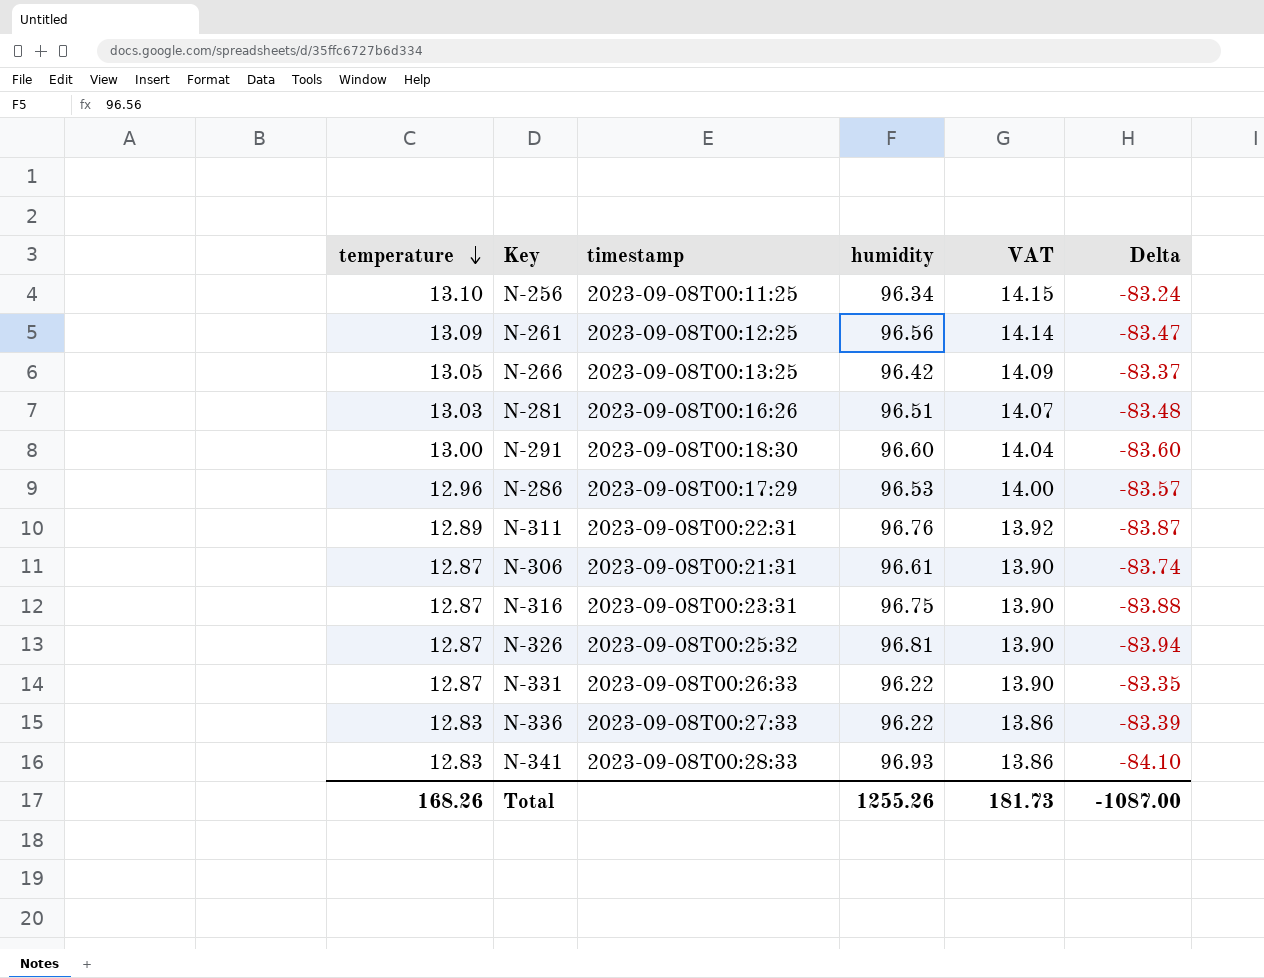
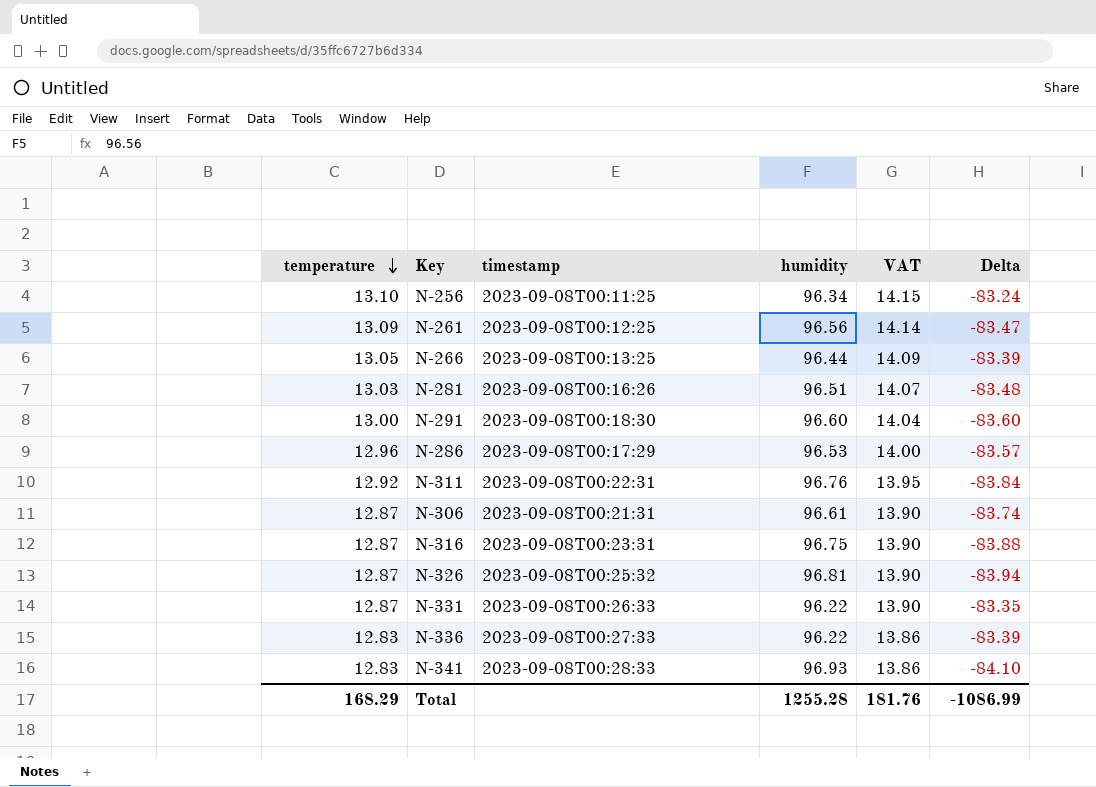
N-266 | humidity: 96.42 -> 96.44
N-266 | Delta: -83.37 -> -83.39
N-311 | temperature: 12.89 -> 12.92
N-311 | VAT: 13.92 -> 13.95
N-311 | Delta: -83.87 -> -83.84
Total | temperature: 168.26 -> 168.29
Total | humidity: 1255.26 -> 1255.28
Total | VAT: 181.73 -> 181.76
Total | Delta: -1087.00 -> -1086.99

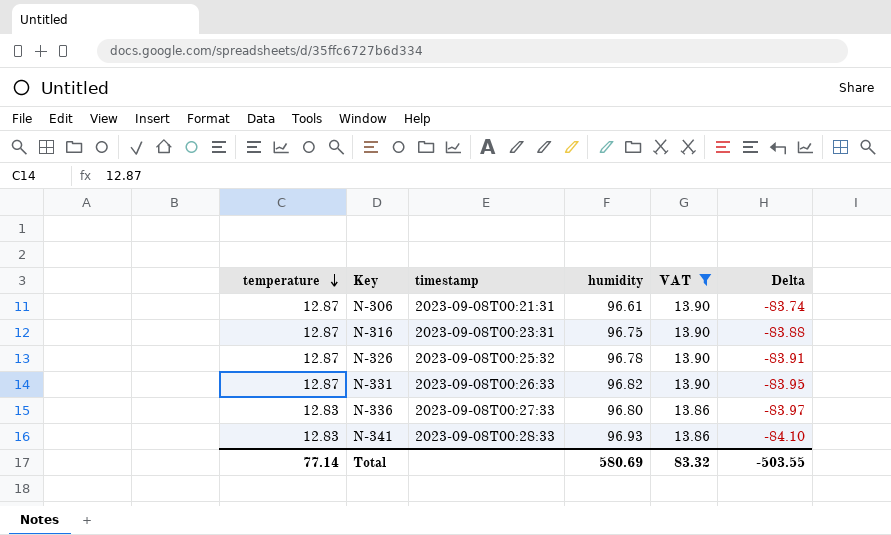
filter: none -> VAT <= 13.90
N-326 | humidity: 96.81 -> 96.78
N-326 | Delta: -83.94 -> -83.91
N-331 | humidity: 96.22 -> 96.82
N-331 | Delta: -83.35 -> -83.95
N-336 | humidity: 96.22 -> 96.80
N-336 | Delta: -83.39 -> -83.97
Total | temperature: 168.29 -> 77.14
Total | humidity: 1255.28 -> 580.69
Total | VAT: 181.76 -> 83.32
Total | Delta: -1086.99 -> -503.55

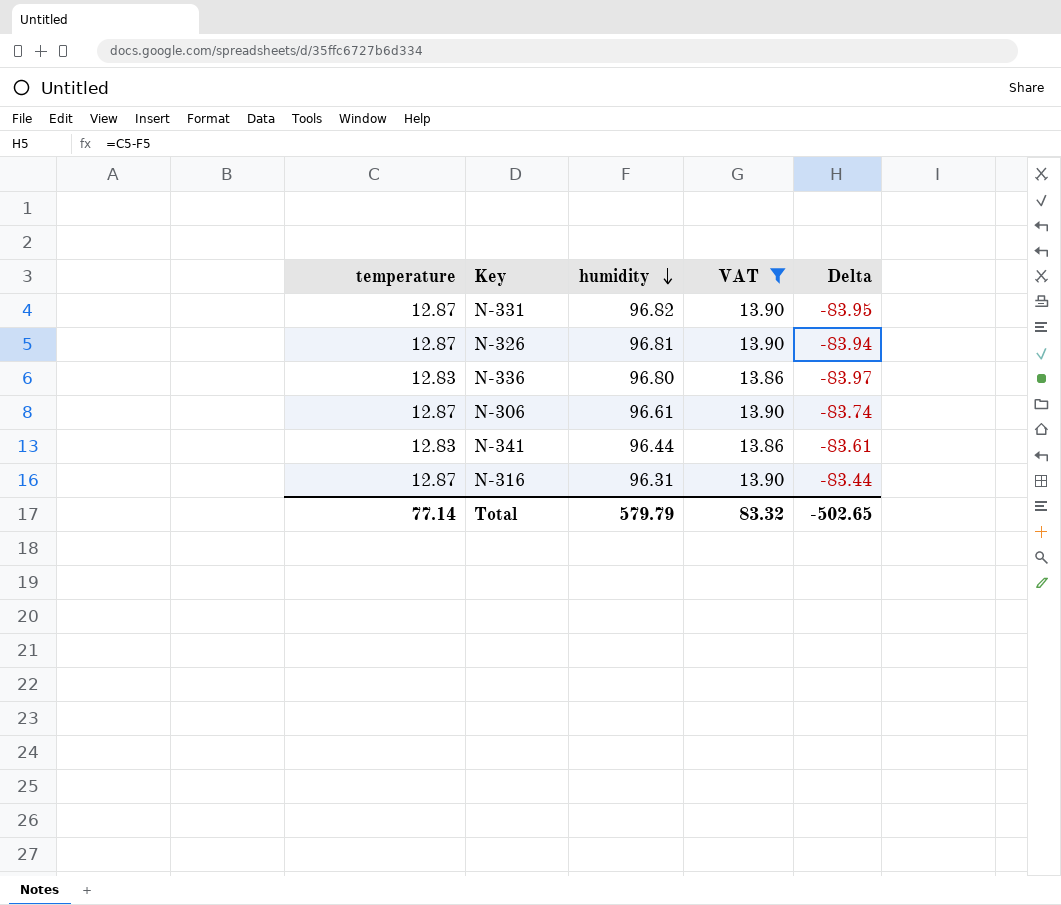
row order: temperature descending -> humidity descending
column timestamp | position: 3 -> none
N-326 | humidity: 96.78 -> 96.81
N-326 | Delta: -83.91 -> -83.94
N-341 | humidity: 96.93 -> 96.44
N-341 | Delta: -84.10 -> -83.61
N-316 | humidity: 96.75 -> 96.31
N-316 | Delta: -83.88 -> -83.44
Total | humidity: 580.69 -> 579.79
Total | Delta: -503.55 -> -502.65

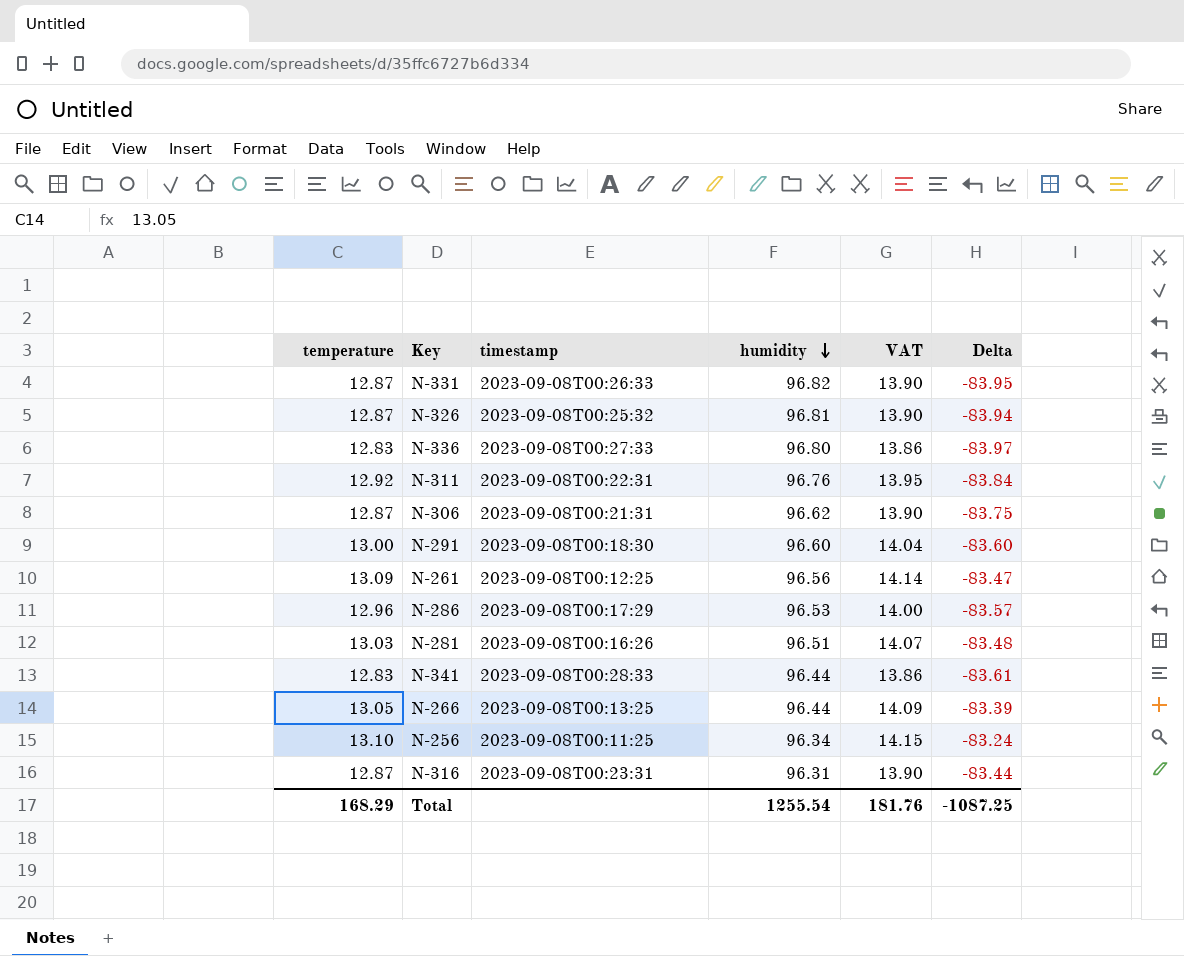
filter: VAT <= 13.90 -> none
column timestamp | position: none -> 3
N-306 | humidity: 96.61 -> 96.62
N-306 | Delta: -83.74 -> -83.75
Total | temperature: 77.14 -> 168.29
Total | humidity: 579.79 -> 1255.54
Total | VAT: 83.32 -> 181.76
Total | Delta: -502.65 -> -1087.25

